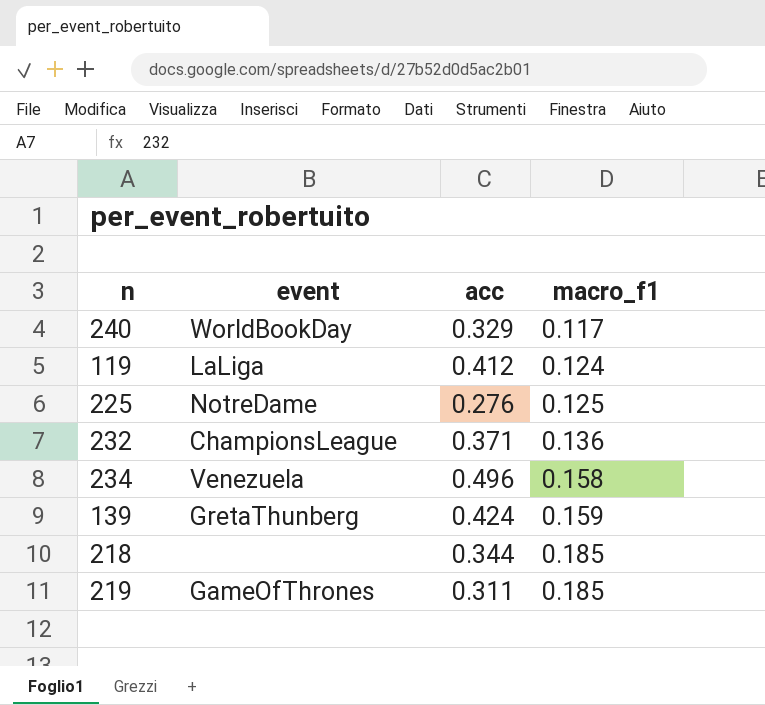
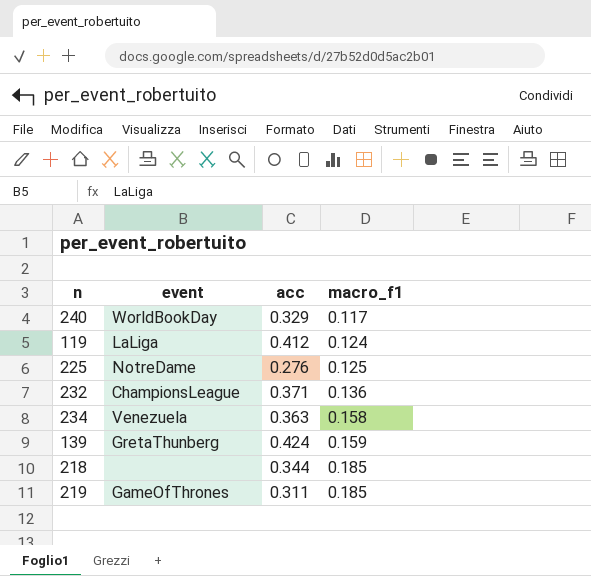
234 | acc: 0.496 -> 0.363

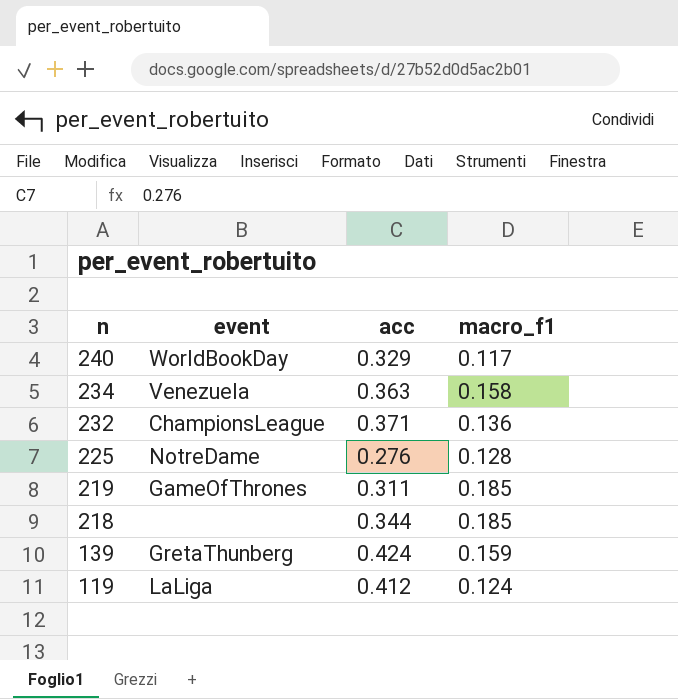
row order: macro_f1 ascending -> n descending
225 | macro_f1: 0.125 -> 0.128

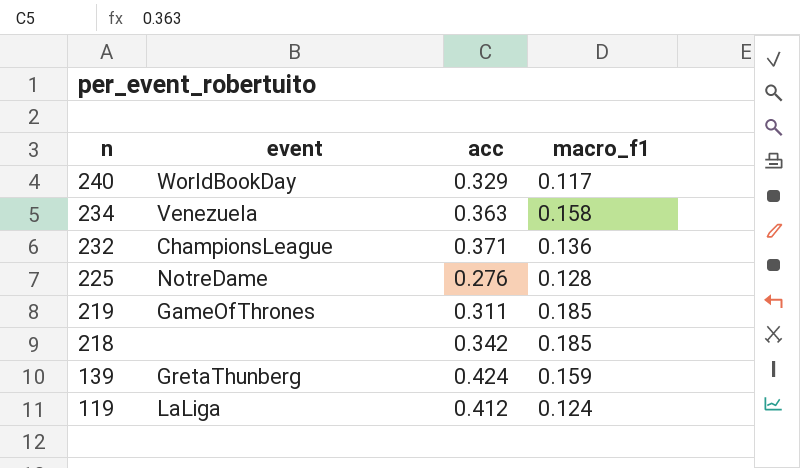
218 | acc: 0.344 -> 0.342

